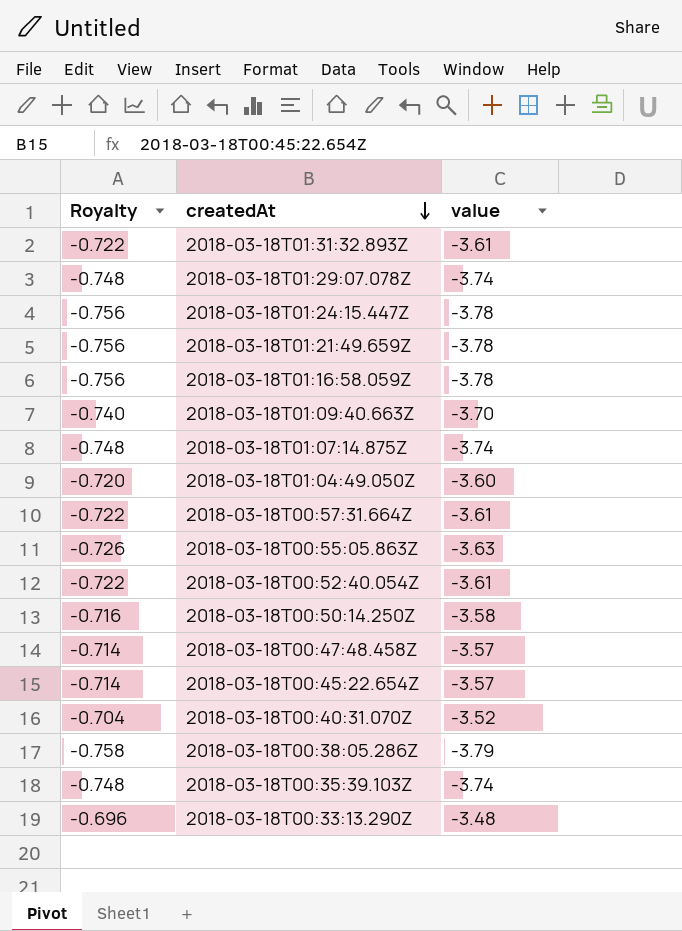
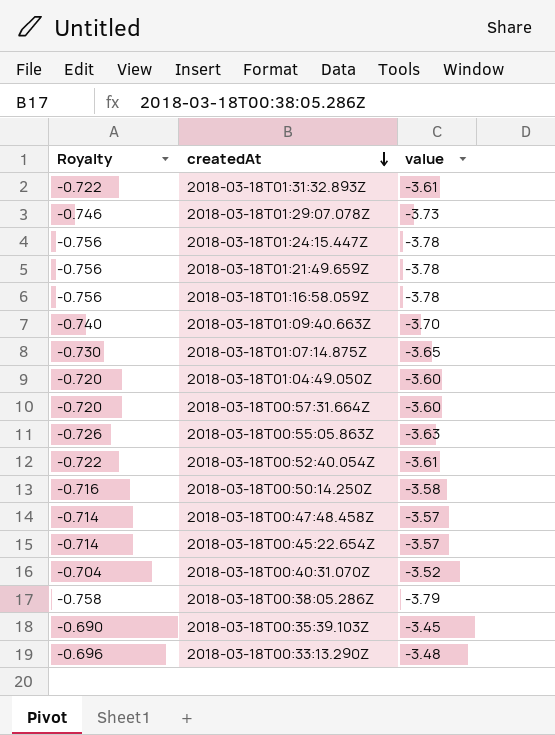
2018-03-18T01:29:07.078Z | Royalty: -0.748 -> -0.746
2018-03-18T01:29:07.078Z | value: -3.74 -> -3.73
2018-03-18T01:07:14.875Z | Royalty: -0.748 -> -0.730
2018-03-18T01:07:14.875Z | value: -3.74 -> -3.65
2018-03-18T00:57:31.664Z | Royalty: -0.722 -> -0.720
2018-03-18T00:57:31.664Z | value: -3.61 -> -3.60
2018-03-18T00:35:39.103Z | Royalty: -0.748 -> -0.690
2018-03-18T00:35:39.103Z | value: -3.74 -> -3.45

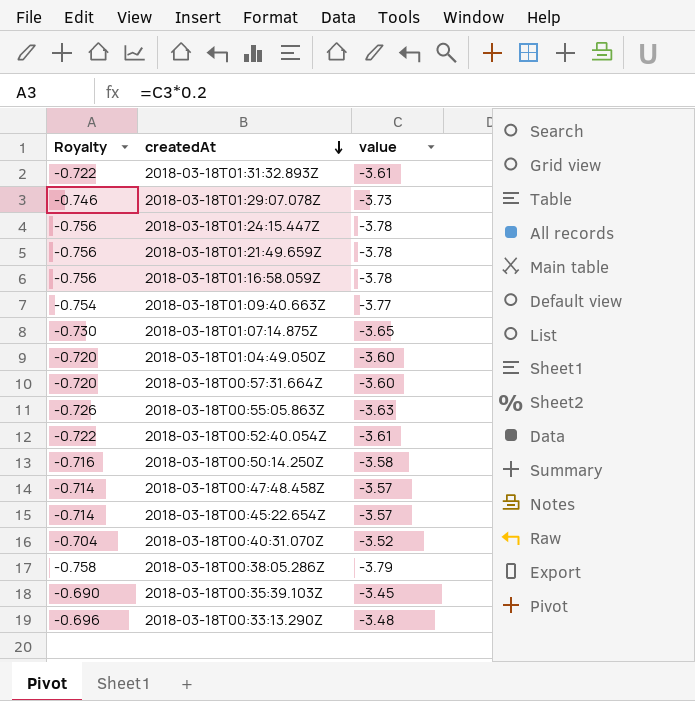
2018-03-18T01:09:40.663Z | Royalty: -0.740 -> -0.754
2018-03-18T01:09:40.663Z | value: -3.70 -> -3.77

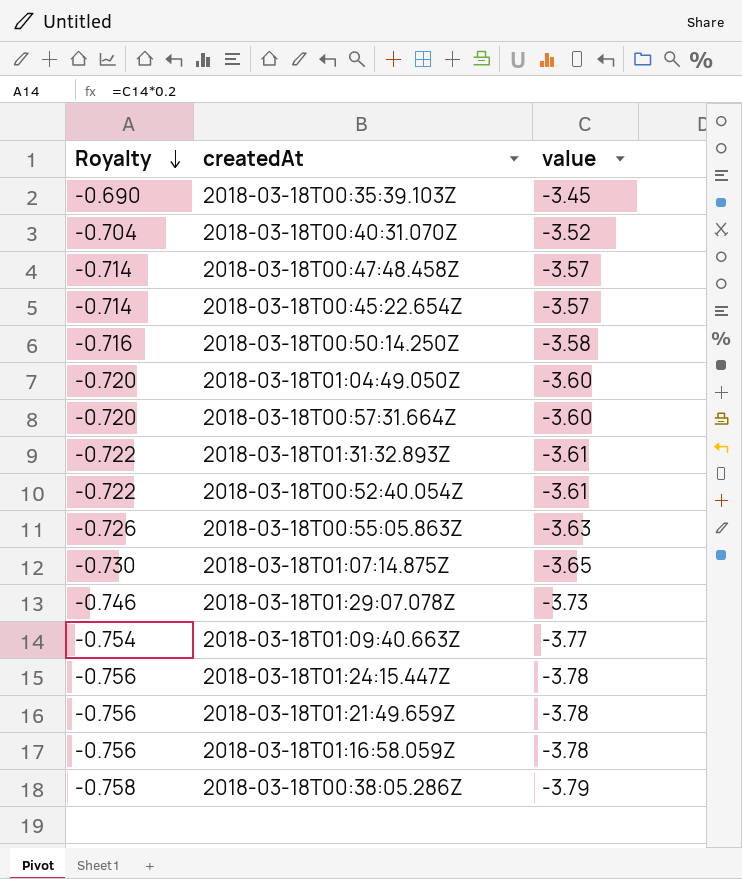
row order: createdAt descending -> Royalty descending
row 2018-03-18T00:33:13.290Z: -0.696 | -3.48 -> none

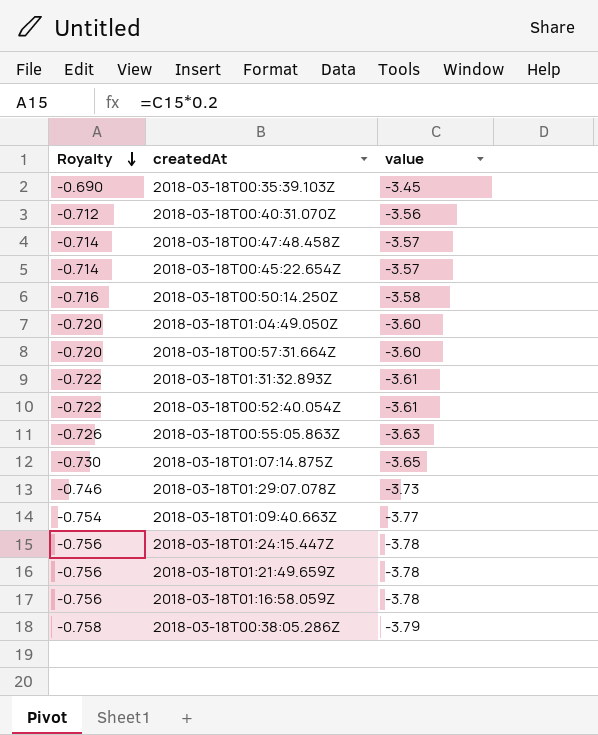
2018-03-18T00:40:31.070Z | Royalty: -0.704 -> -0.712
2018-03-18T00:40:31.070Z | value: -3.52 -> -3.56

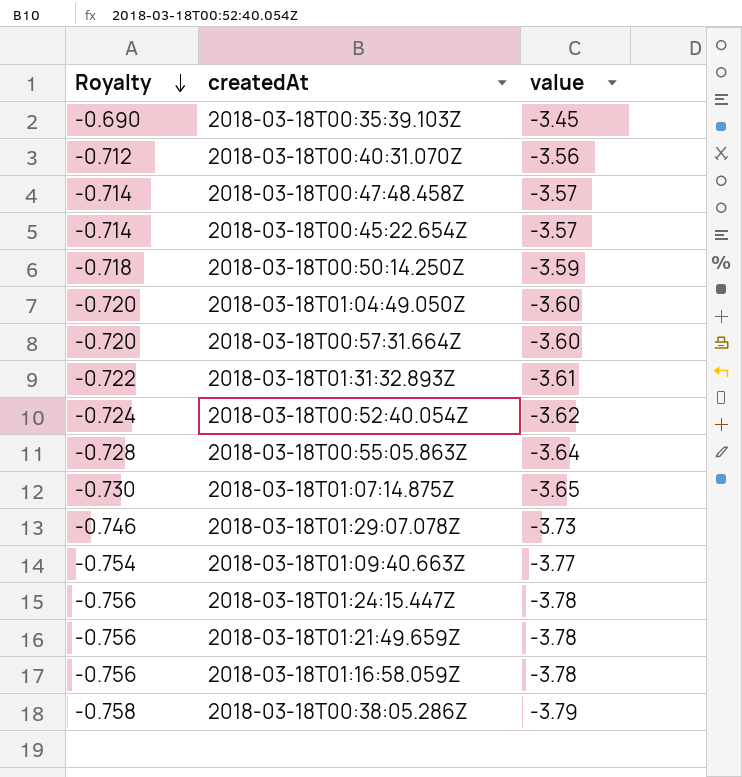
2018-03-18T00:50:14.250Z | Royalty: -0.716 -> -0.718
2018-03-18T00:50:14.250Z | value: -3.58 -> -3.59
2018-03-18T00:52:40.054Z | Royalty: -0.722 -> -0.724
2018-03-18T00:52:40.054Z | value: -3.61 -> -3.62
2018-03-18T00:55:05.863Z | Royalty: -0.726 -> -0.728
2018-03-18T00:55:05.863Z | value: -3.63 -> -3.64

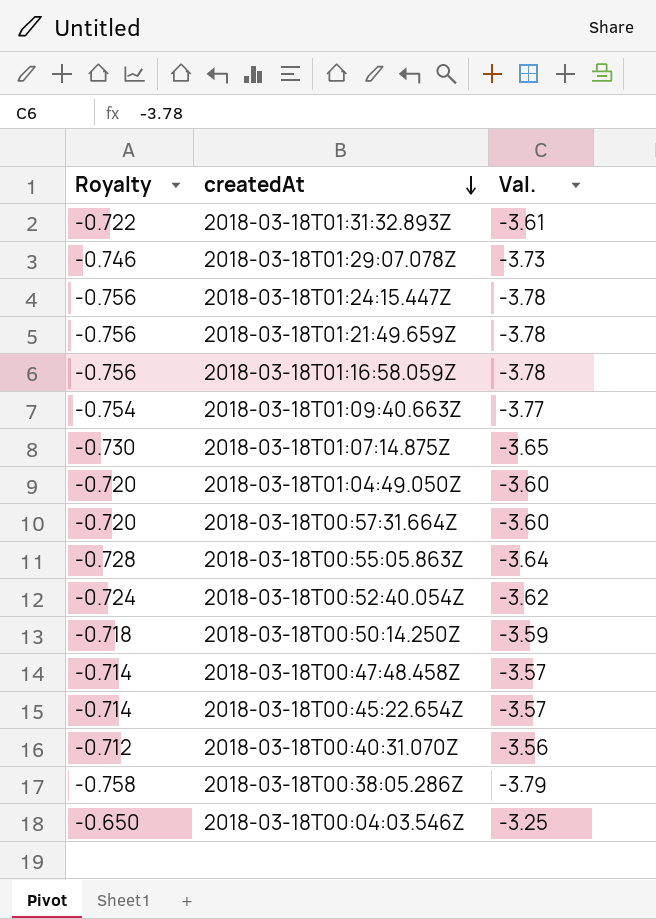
row order: Royalty descending -> createdAt descending
column name: value -> Val.
row 2018-03-18T00:35:39.103Z: -0.690 | -3.45 -> none
row 2018-03-18T00:04:03.546Z: none -> -0.650 | -3.25

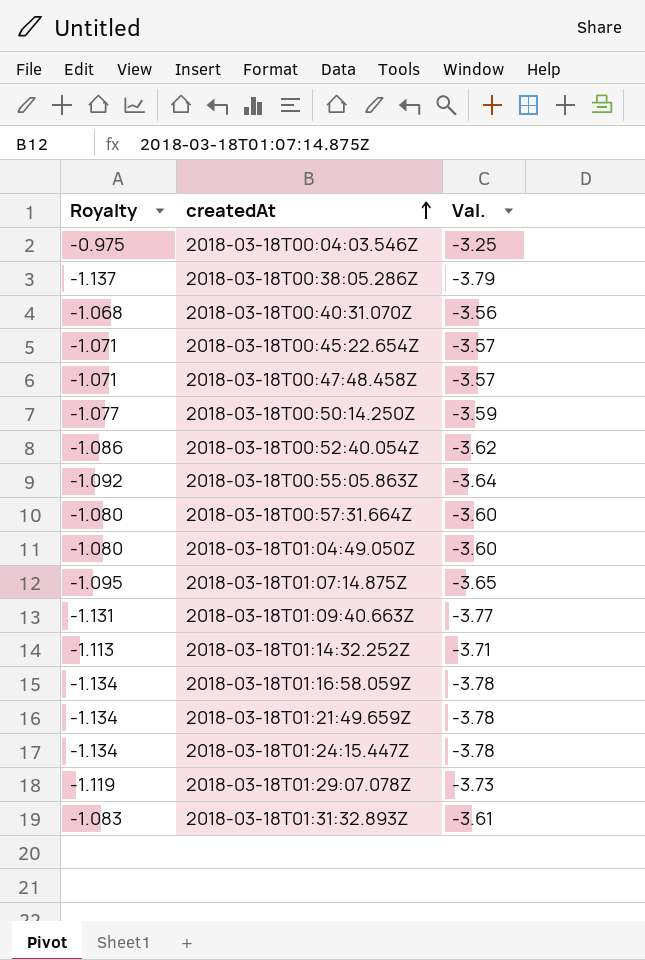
row order: createdAt descending -> createdAt ascending
column Royalty | formula: [Val.] * 0.2 -> [Val.] * 0.3
row 2018-03-18T01:14:32.252Z: none -> -1.113 | -3.71

